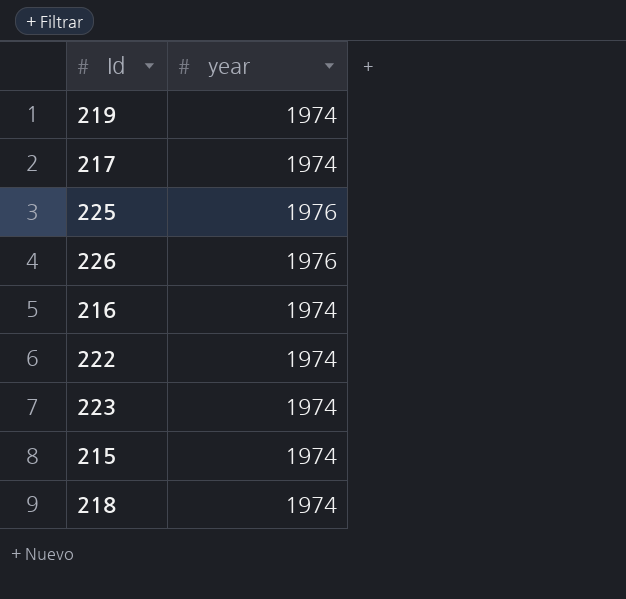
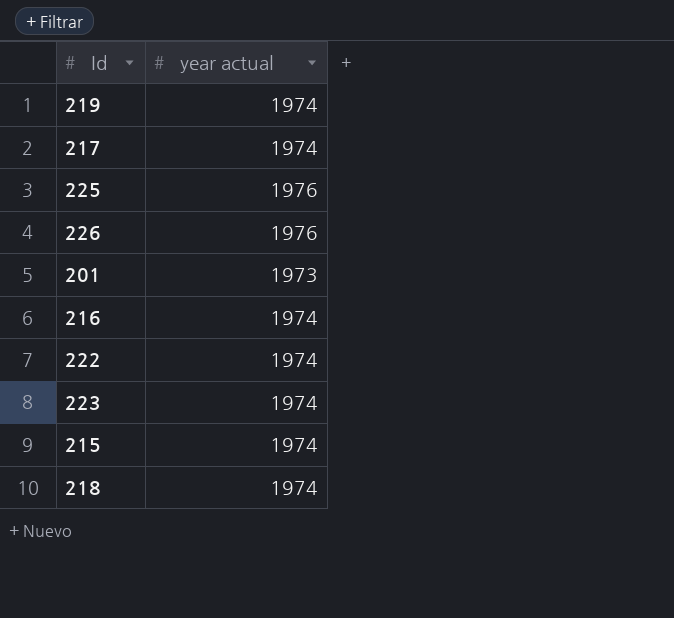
column name: year -> year actual
row 201: none -> 1973

